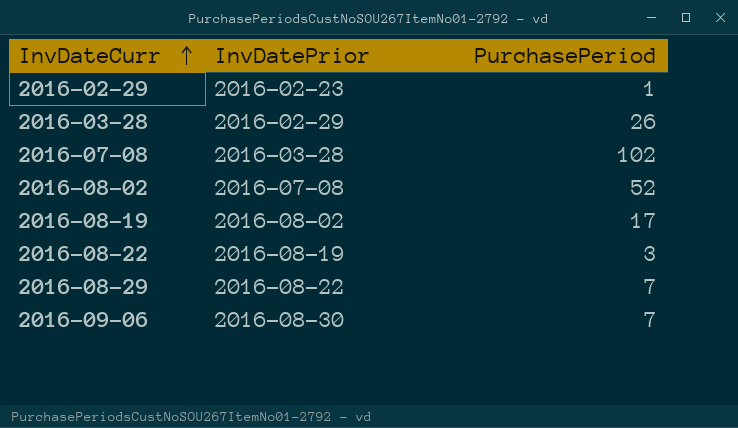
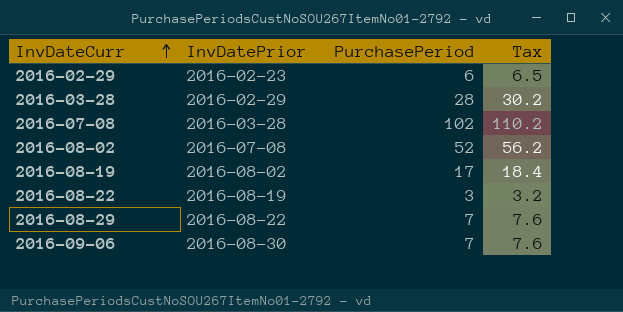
column Tax | formula: none -> [PurchasePeriod] * 1.08
2016-02-29 | PurchasePeriod: 1 -> 6
2016-03-28 | PurchasePeriod: 26 -> 28

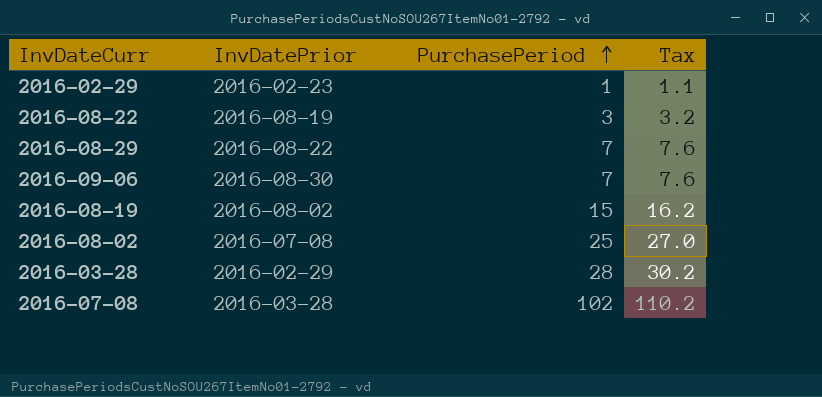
row order: InvDateCurr ascending -> PurchasePeriod ascending
2016-02-29 | PurchasePeriod: 6 -> 1
2016-02-29 | Tax: 6.5 -> 1.1
2016-08-19 | PurchasePeriod: 17 -> 15
2016-08-19 | Tax: 18.4 -> 16.2
2016-08-02 | PurchasePeriod: 52 -> 25
2016-08-02 | Tax: 56.2 -> 27.0

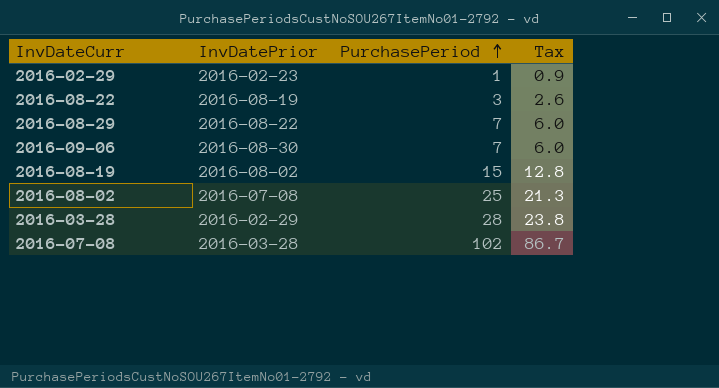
column Tax | formula: [PurchasePeriod] * 1.08 -> [PurchasePeriod] * 0.85

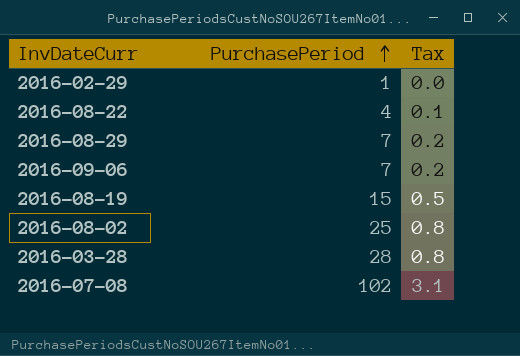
column InvDatePrior | position: 2 -> none
column Tax | formula: [PurchasePeriod] * 0.85 -> [PurchasePeriod] * 0.03
2016-08-22 | PurchasePeriod: 3 -> 4

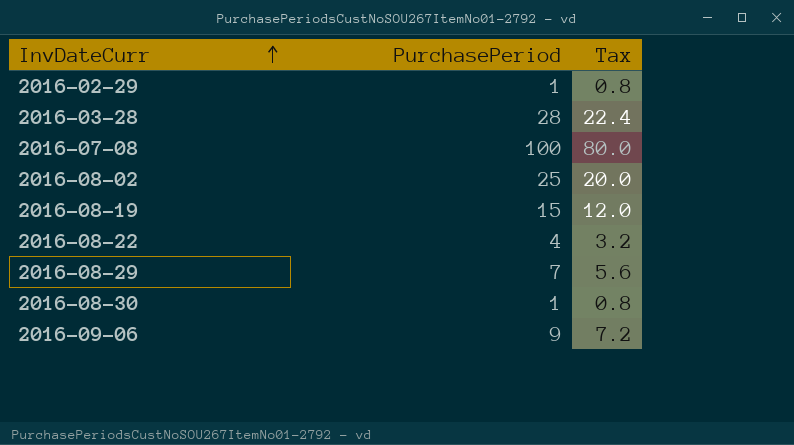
row order: PurchasePeriod ascending -> InvDateCurr ascending
column Tax | formula: [PurchasePeriod] * 0.03 -> [PurchasePeriod] * 0.8
2016-07-08 | PurchasePeriod: 102 -> 100
row 2016-08-30: none -> 1 | 0.8
2016-09-06 | PurchasePeriod: 7 -> 9

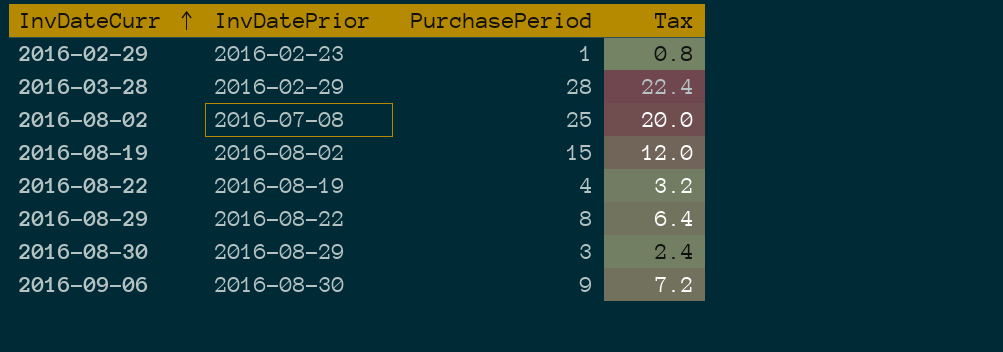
column InvDatePrior | position: none -> 2
row 2016-07-08: 100 | 80.0 -> none
2016-08-29 | PurchasePeriod: 7 -> 8
2016-08-29 | Tax: 5.6 -> 6.4
2016-08-30 | PurchasePeriod: 1 -> 3
2016-08-30 | Tax: 0.8 -> 2.4

